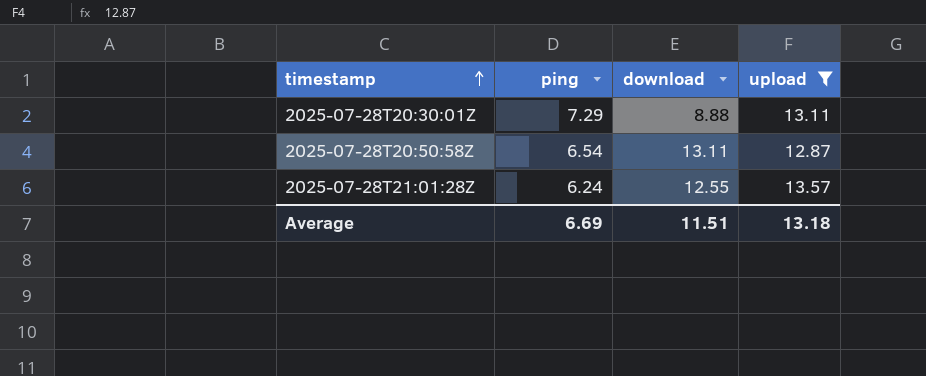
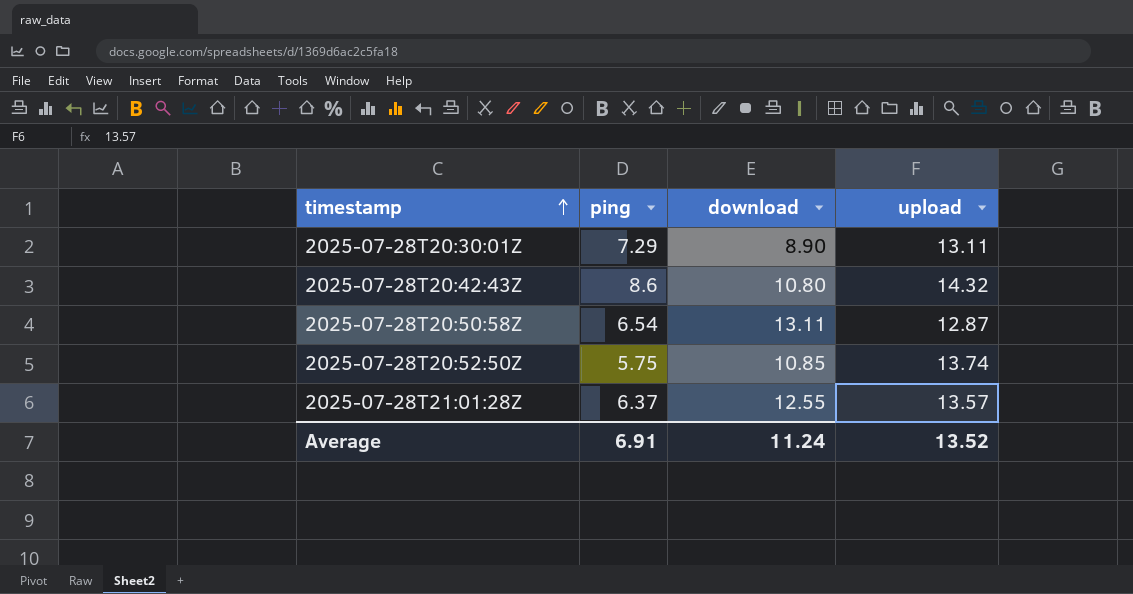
filter: upload <= 13.57 -> none
2025-07-28T20:30:01Z | download: 8.88 -> 8.90
2025-07-28T21:01:28Z | ping: 6.24 -> 6.37
Average | ping: 6.69 -> 6.91
Average | download: 11.51 -> 11.24
Average | upload: 13.18 -> 13.52

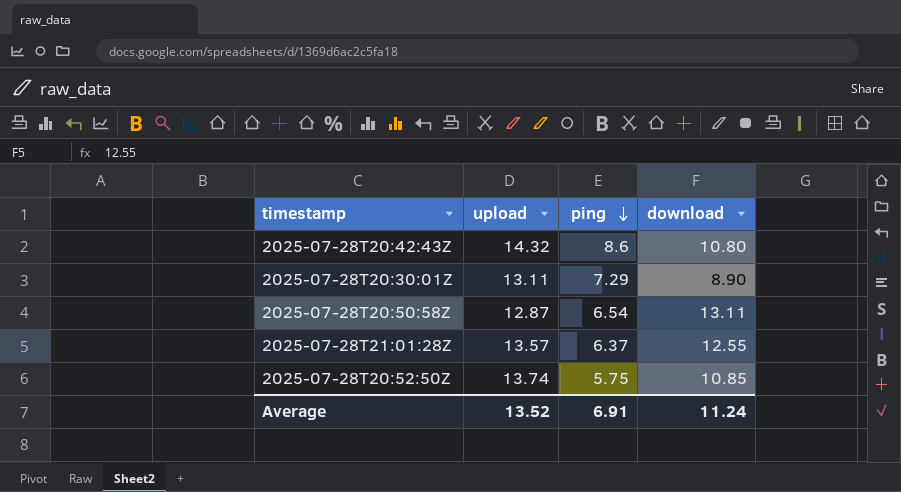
row order: timestamp ascending -> ping descending
column upload | position: 4 -> 2

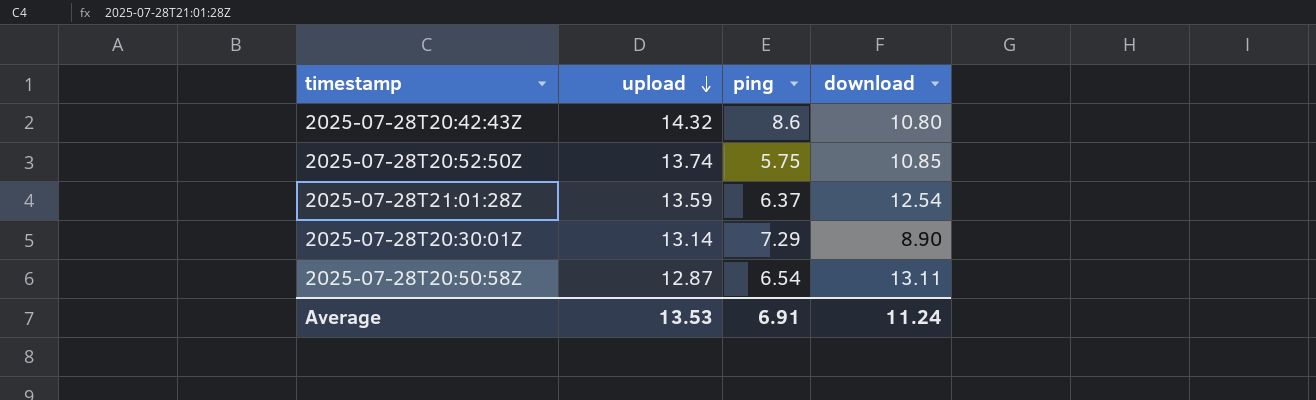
row order: ping descending -> upload descending
2025-07-28T21:01:28Z | upload: 13.57 -> 13.59
2025-07-28T21:01:28Z | download: 12.55 -> 12.54
2025-07-28T20:30:01Z | upload: 13.11 -> 13.14
Average | upload: 13.52 -> 13.53

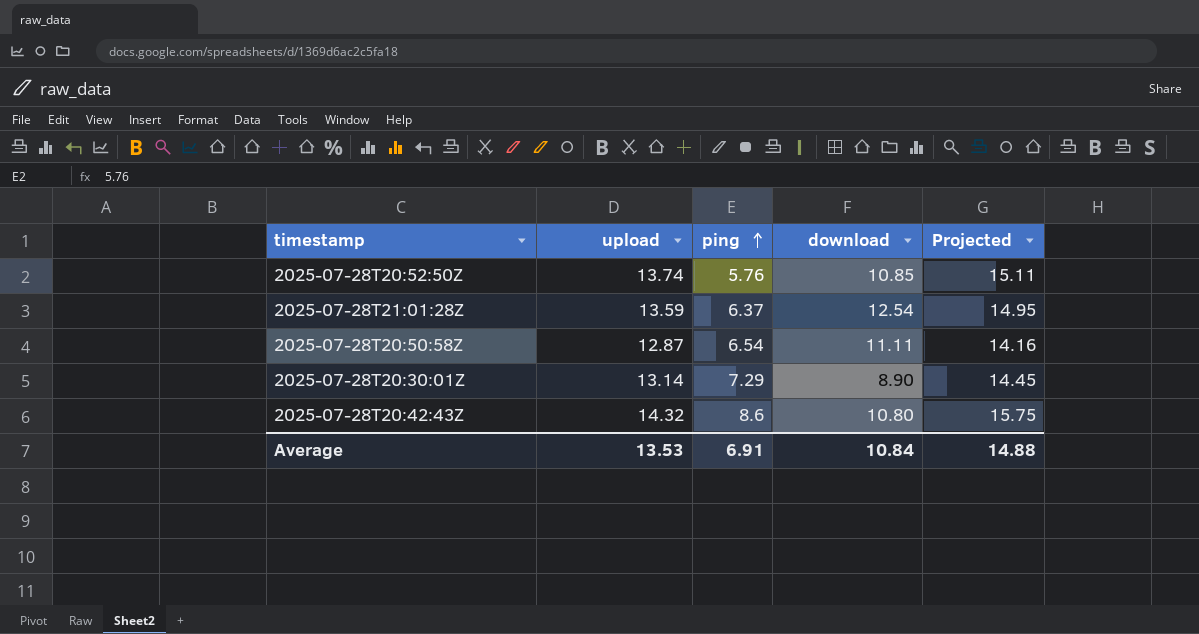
row order: upload descending -> ping ascending
column Projected | formula: none -> [upload] * 1.1
2025-07-28T20:52:50Z | ping: 5.75 -> 5.76
2025-07-28T20:50:58Z | download: 13.11 -> 11.11
Average | download: 11.24 -> 10.84

